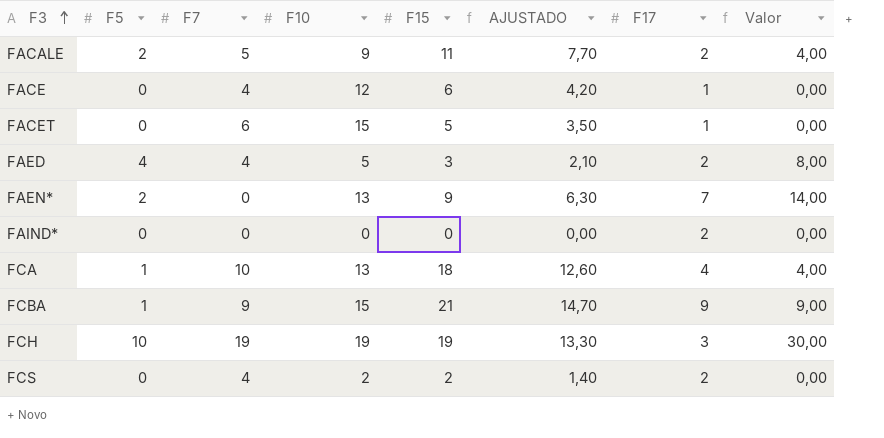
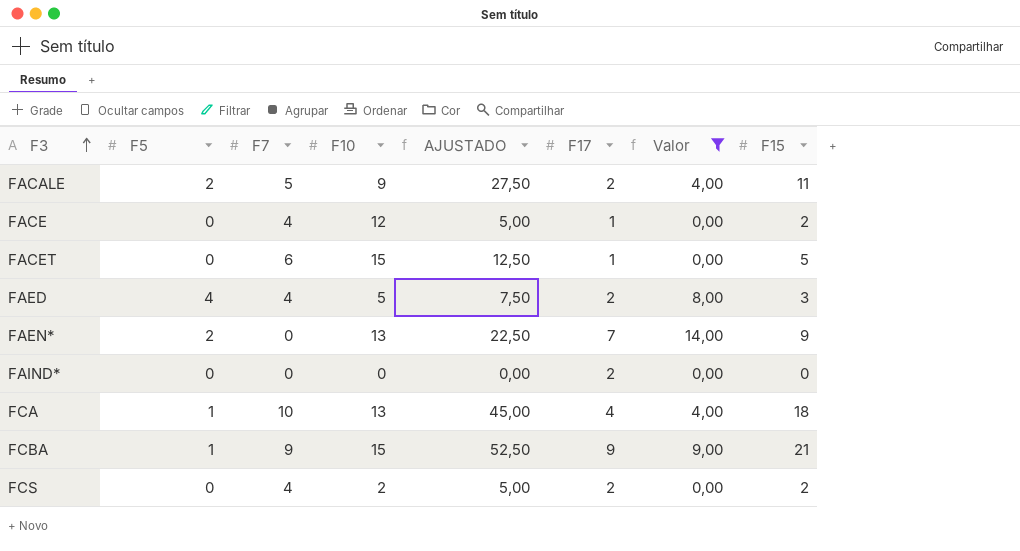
filter: none -> Valor != 30,00
column AJUSTADO | formula: [F15] * 0,7 -> [F15] * 2,5
column F15 | position: 5 -> 8
FACE | F15: 6 -> 2

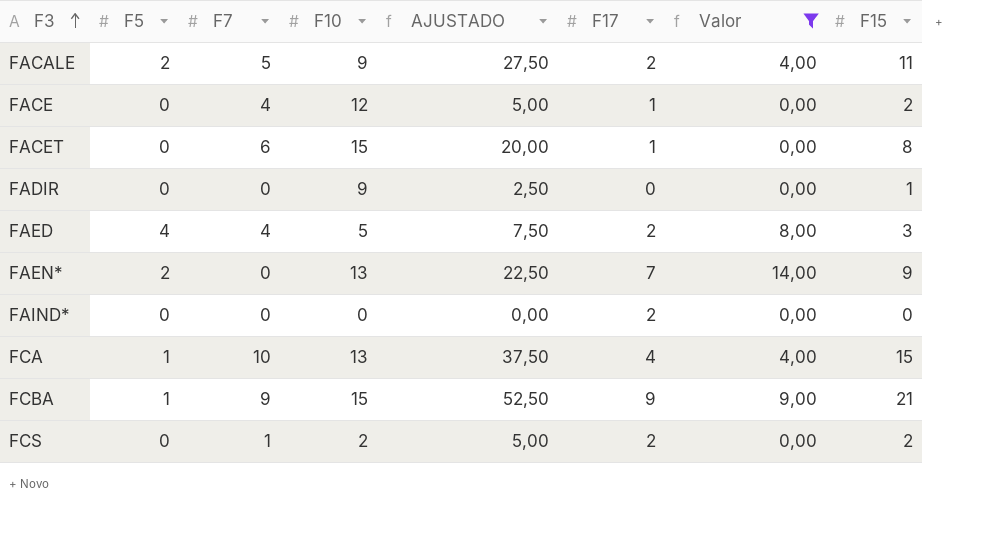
FACET | AJUSTADO: 12,50 -> 20,00
FACET | F15: 5 -> 8
row FADIR: none -> 0 | 0 | 9 | 2,50 | 0 | 0,00 | 1
FCA | AJUSTADO: 45,00 -> 37,50
FCA | F15: 18 -> 15
FCS | F7: 4 -> 1

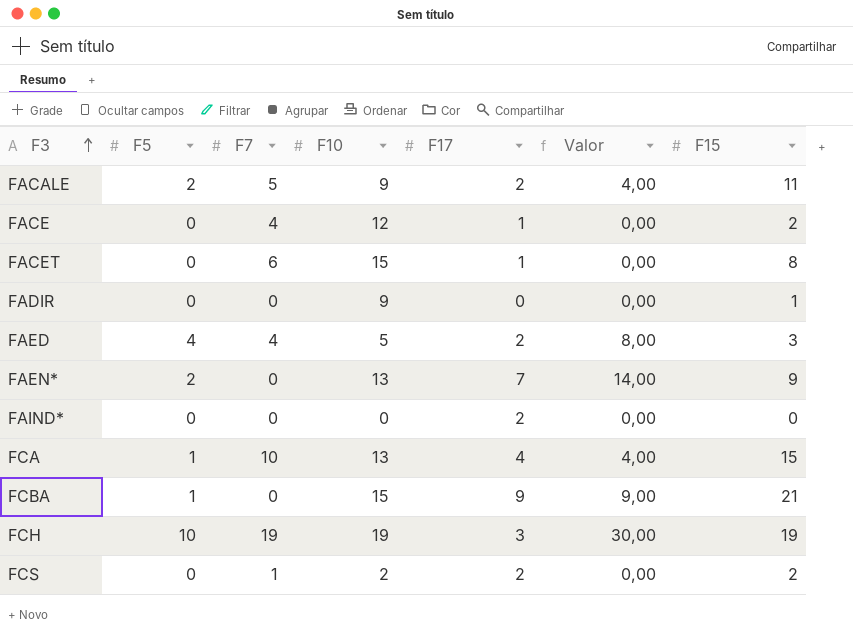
filter: Valor != 30,00 -> none
column AJUSTADO | formula: [F15] * 2,5 -> none
FCBA | F7: 9 -> 0

